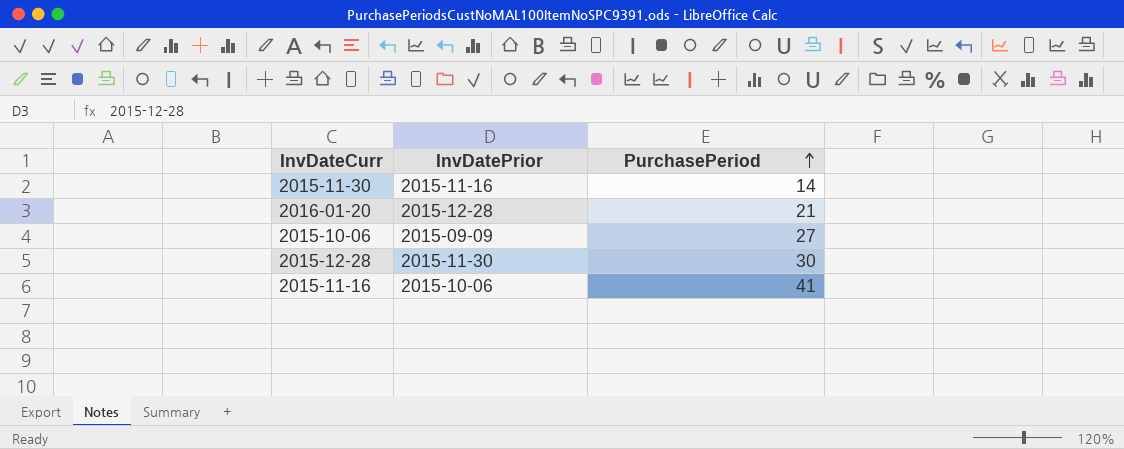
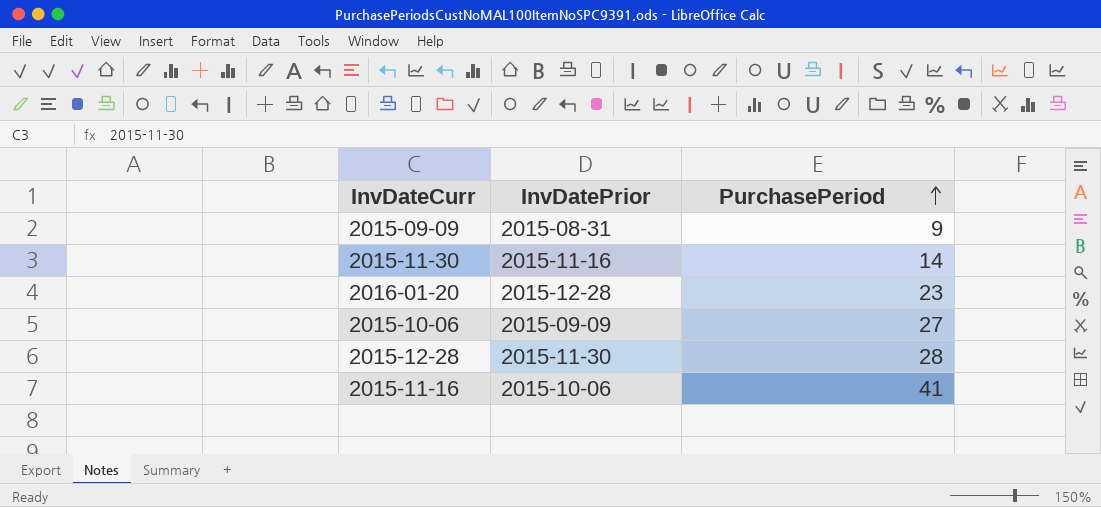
row 2015-09-09: none -> 2015-08-31 | 9
2016-01-20 | PurchasePeriod: 21 -> 23
2015-12-28 | PurchasePeriod: 30 -> 28

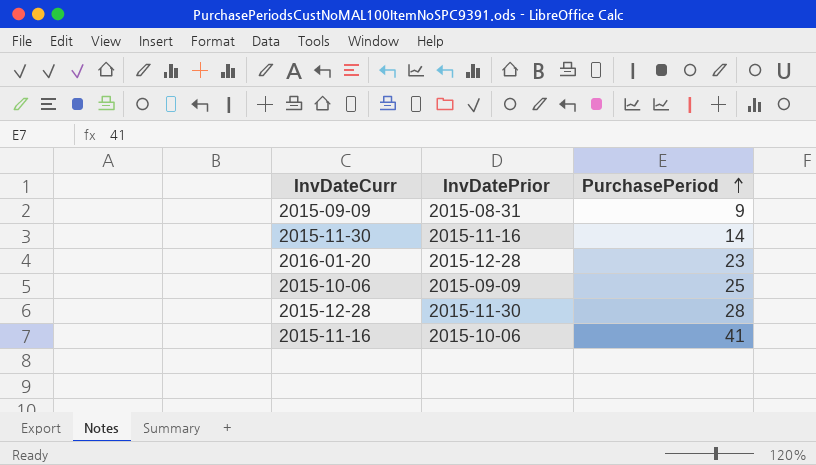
2015-10-06 | PurchasePeriod: 27 -> 25

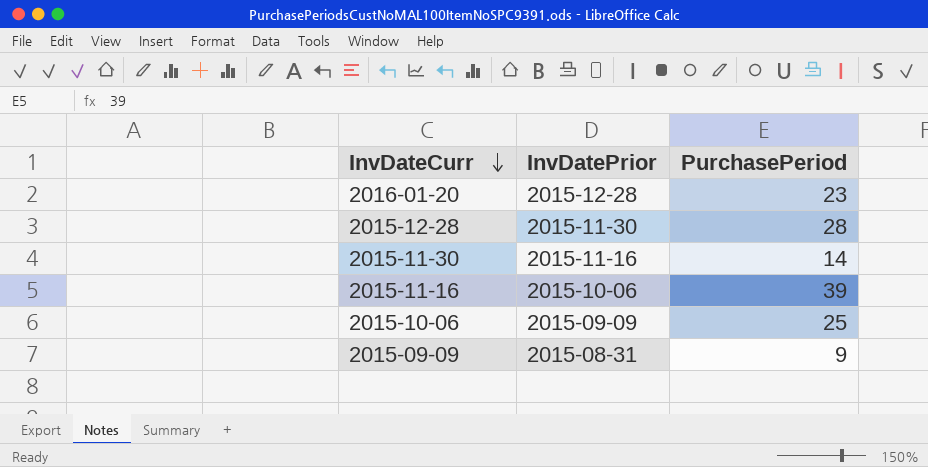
row order: PurchasePeriod ascending -> InvDateCurr descending
2015-11-16 | PurchasePeriod: 41 -> 39

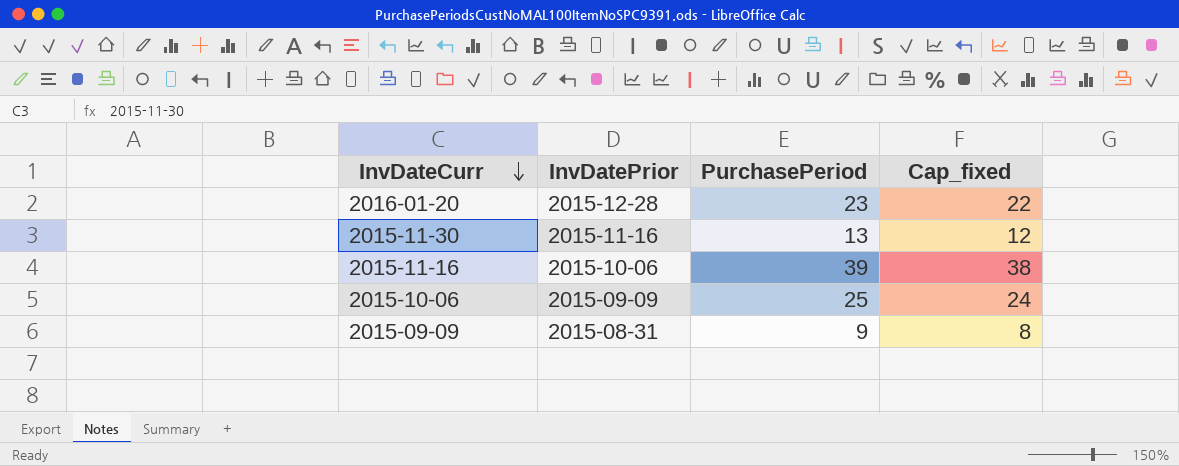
column Cap_fixed | formula: none -> [PurchasePeriod] - 1
row 2015-12-28: 2015-11-30 | 28 -> none
2015-11-30 | PurchasePeriod: 14 -> 13

